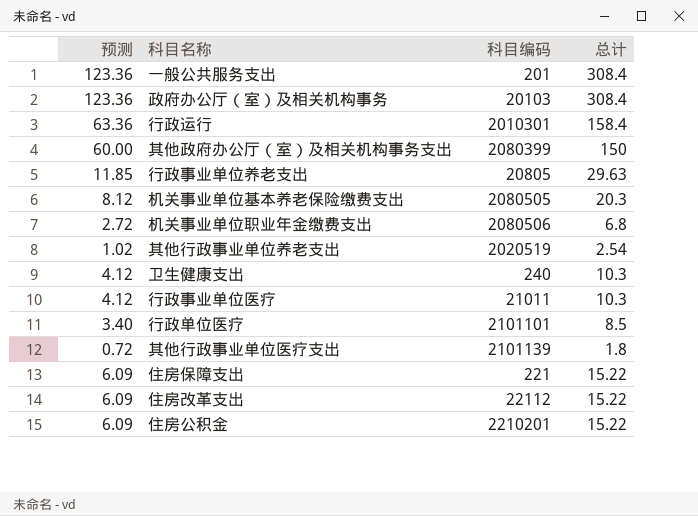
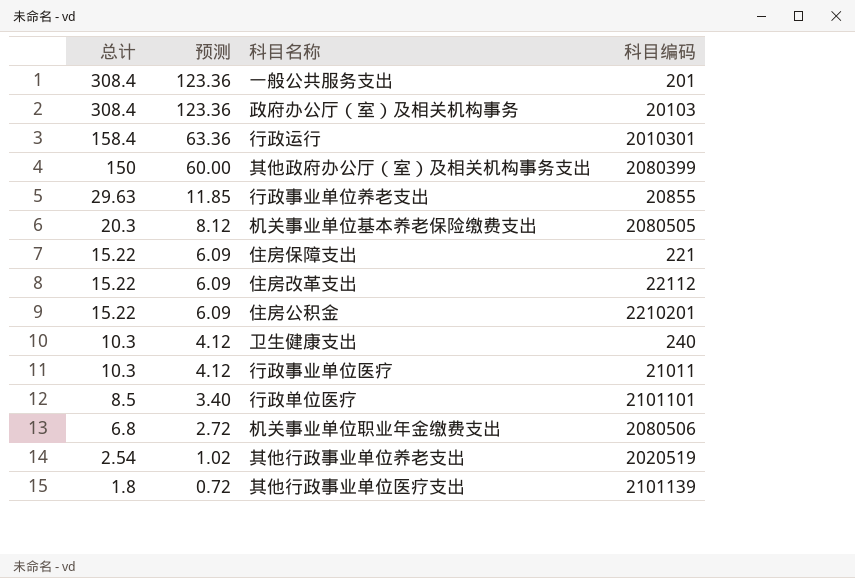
row order: none -> 总计 descending
column 总计 | position: 4 -> 1
行政事业单位养老支出 | 科目编码: 20805 -> 20855

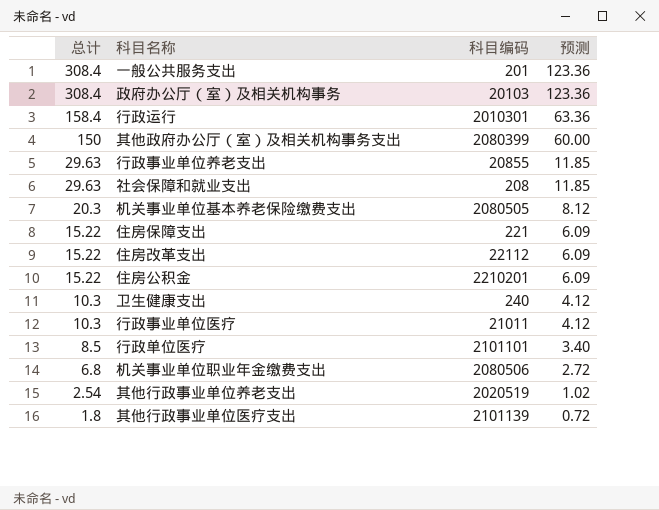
column 预测 | position: 2 -> 4
row 社会保障和就业支出: none -> 29.63 | 208 | 11.85

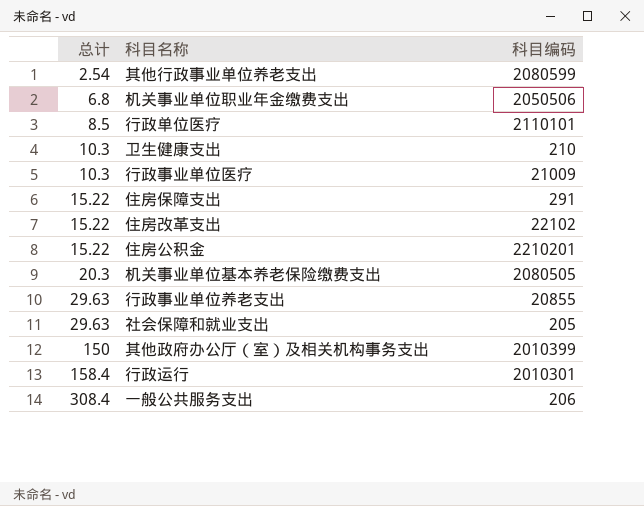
row order: 总计 descending -> 总计 ascending
column 预测 | formula: [总计] * 0.4 -> none
row 政府办公厅（室）及相关机构事务: 308.4 | 20103 | 123.36 -> none
row 其他行政事业单位医疗支出: 1.8 | 2101139 | 0.72 -> none
其他行政事业单位养老支出 | 科目编码: 2020519 -> 2080599
机关事业单位职业年金缴费支出 | 科目编码: 2080506 -> 2050506
行政单位医疗 | 科目编码: 2101101 -> 2110101
卫生健康支出 | 科目编码: 240 -> 210
行政事业单位医疗 | 科目编码: 21011 -> 21009
住房保障支出 | 科目编码: 221 -> 291
住房改革支出 | 科目编码: 22112 -> 22102
社会保障和就业支出 | 科目编码: 208 -> 205
其他政府办公厅（室）及相关机构事务支出 | 科目编码: 2080399 -> 2010399
一般公共服务支出 | 科目编码: 201 -> 206

